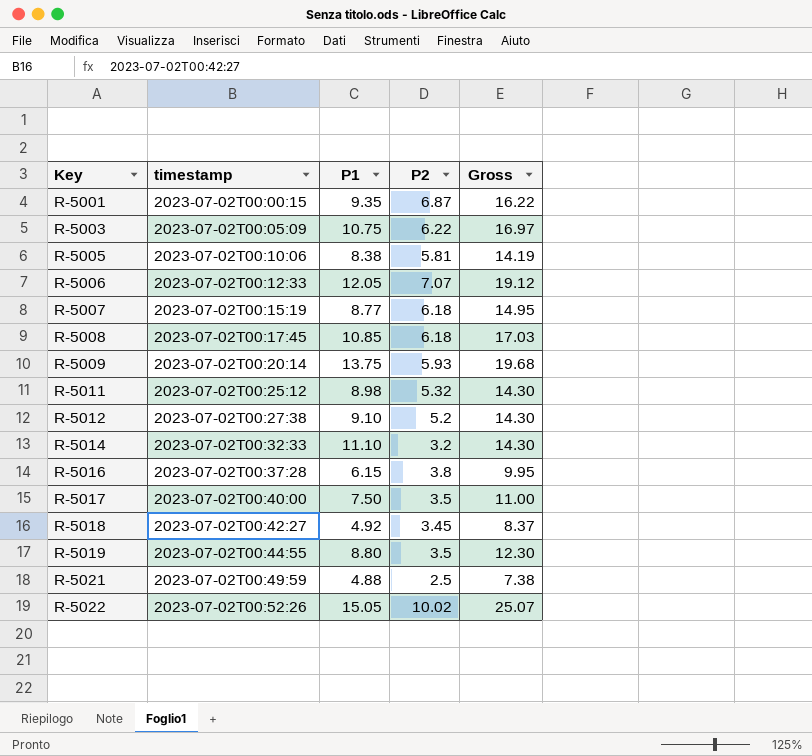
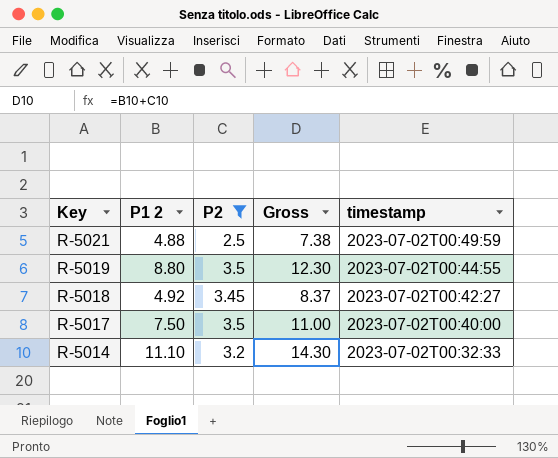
filter: none -> P2 <= 3.5
row order: Key ascending -> Key descending
column name: P1 -> P1 2
column timestamp | position: 2 -> 5

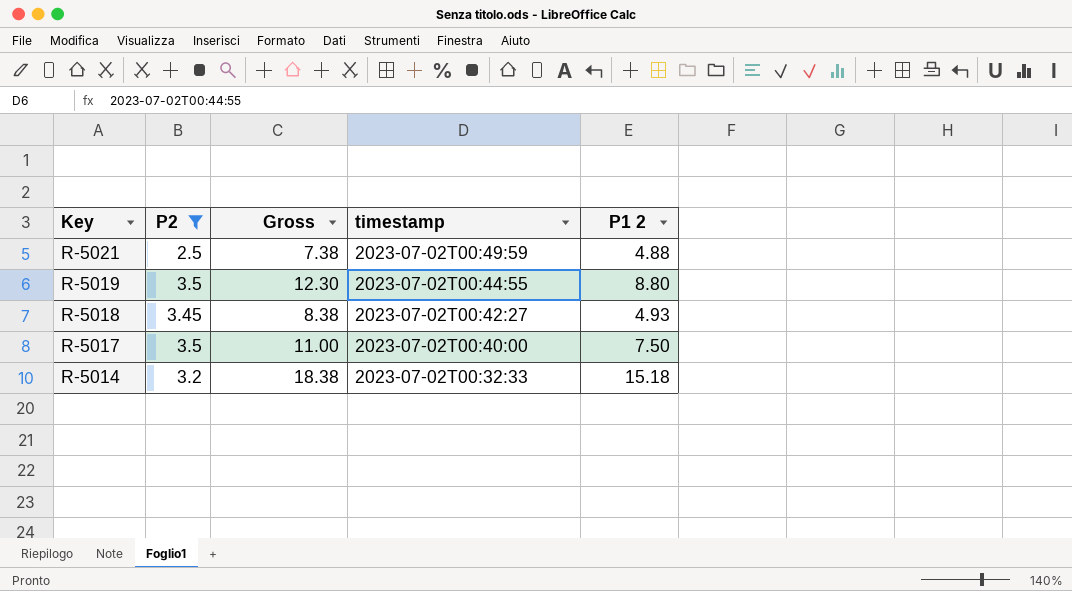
column P1 2 | position: 2 -> 5
R-5018 | Gross: 8.37 -> 8.38
R-5018 | P1 2: 4.92 -> 4.93
R-5014 | Gross: 14.30 -> 18.38
R-5014 | P1 2: 11.10 -> 15.18

